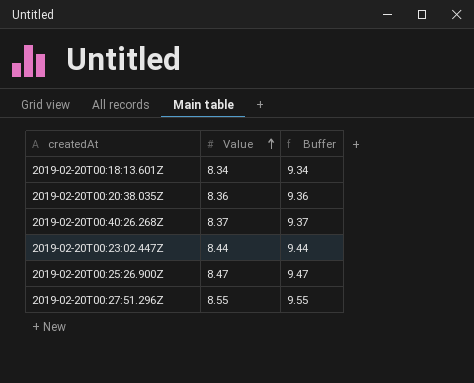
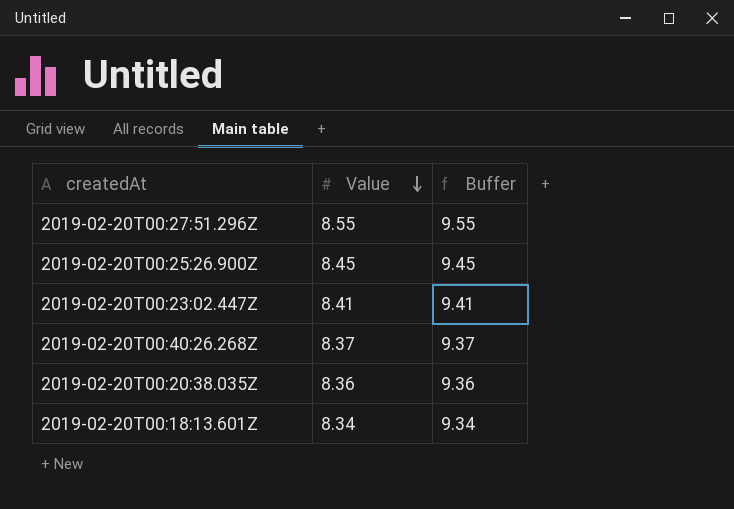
row order: Value ascending -> Value descending
2019-02-20T00:25:26.900Z | Value: 8.47 -> 8.45
2019-02-20T00:25:26.900Z | Buffer: 9.47 -> 9.45
2019-02-20T00:23:02.447Z | Value: 8.44 -> 8.41
2019-02-20T00:23:02.447Z | Buffer: 9.44 -> 9.41

